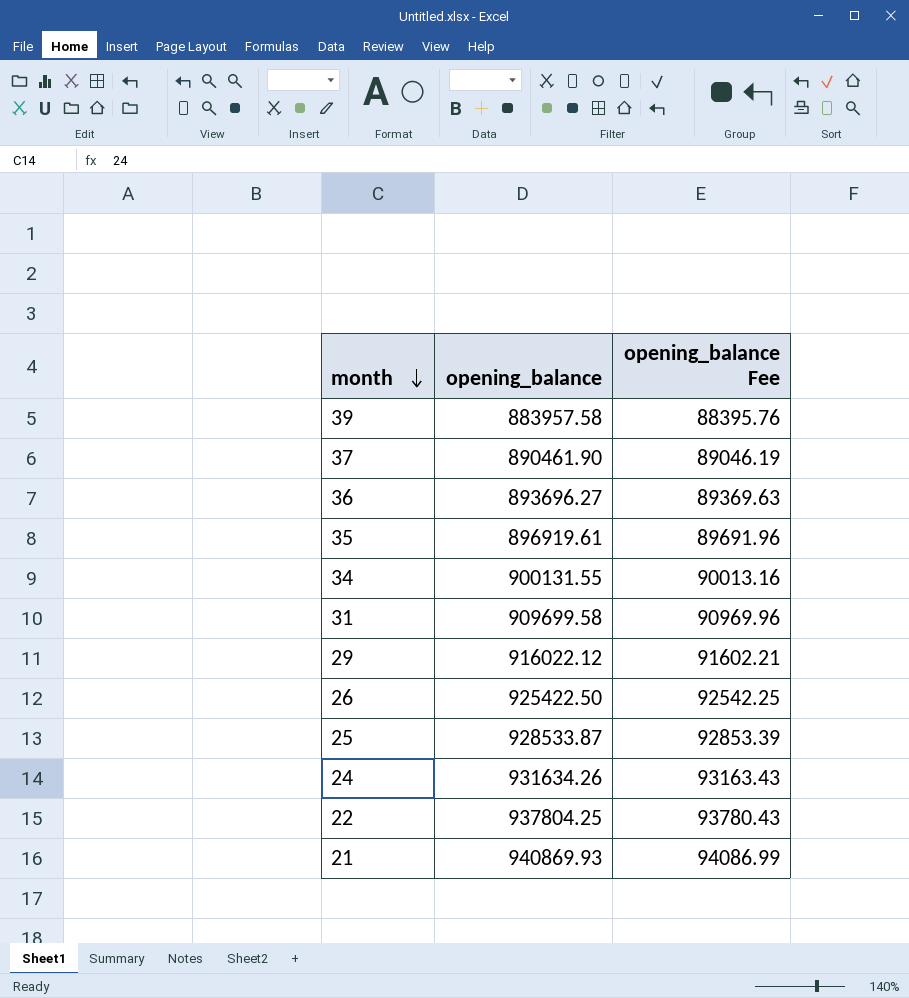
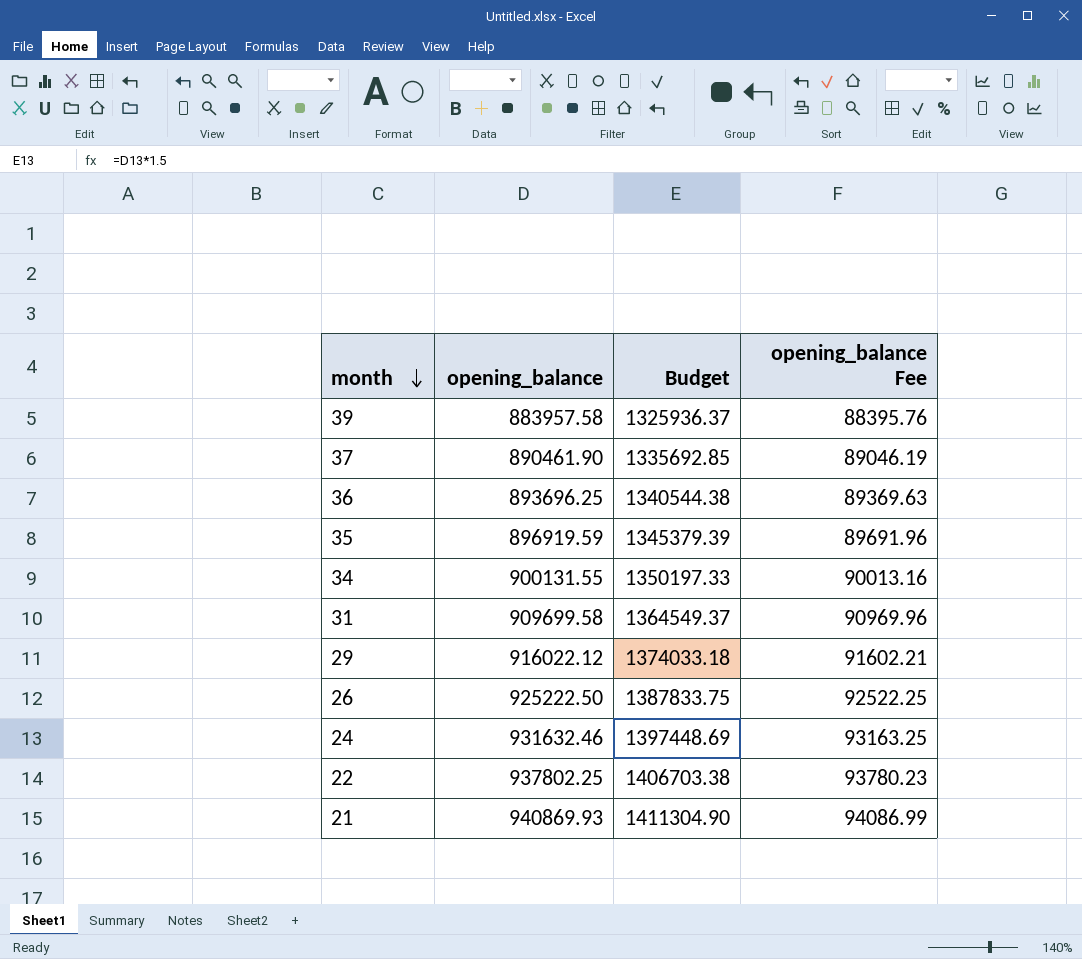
column Budget | formula: none -> [opening_balance] * 1.5
row 25: 928533.87 | 92853.39 -> none
36 | opening_balance: 893696.27 -> 893696.25
35 | opening_balance: 896919.61 -> 896919.59
26 | opening_balance: 925422.50 -> 925222.50
26 | opening_balance Fee: 92542.25 -> 92522.25
24 | opening_balance: 931634.26 -> 931632.46
24 | opening_balance Fee: 93163.43 -> 93163.25
22 | opening_balance: 937804.25 -> 937802.25
22 | opening_balance Fee: 93780.43 -> 93780.23

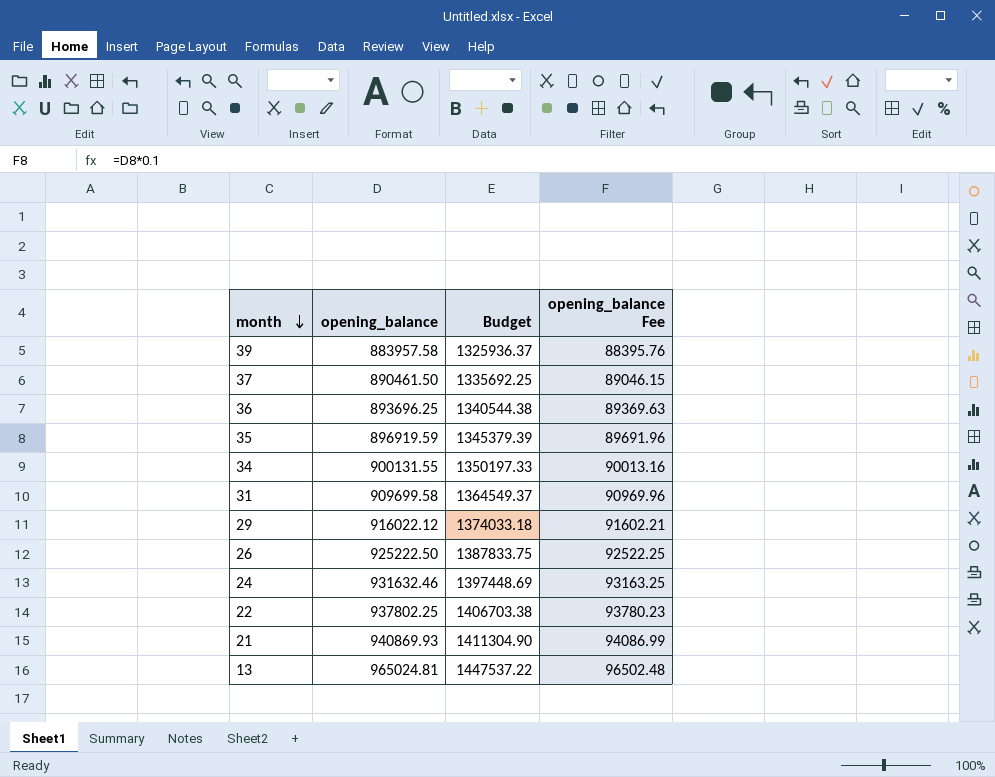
37 | opening_balance: 890461.90 -> 890461.50
37 | Budget: 1335692.85 -> 1335692.25
37 | opening_balance Fee: 89046.19 -> 89046.15
row 13: none -> 965024.81 | 1447537.22 | 96502.48

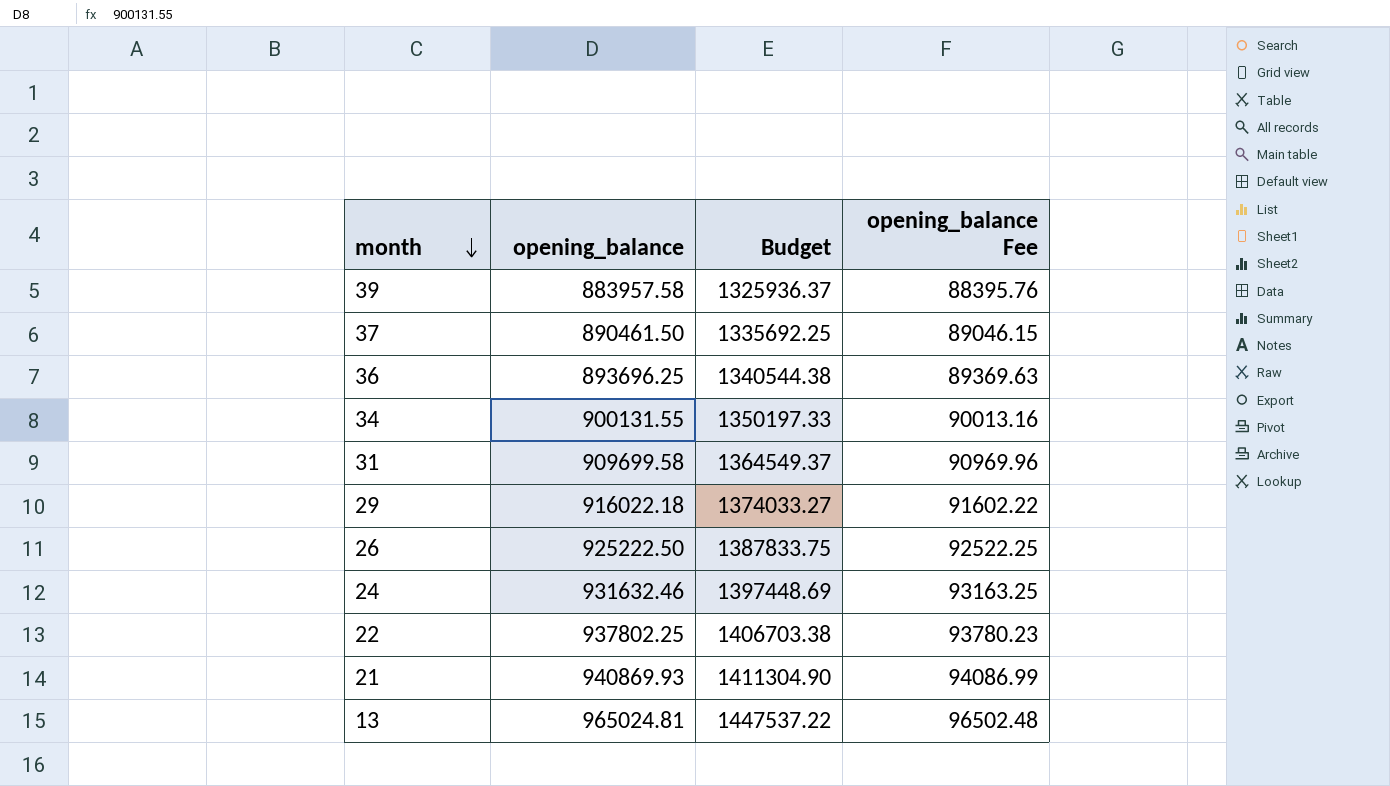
row 35: 896919.59 | 1345379.39 | 89691.96 -> none
29 | opening_balance: 916022.12 -> 916022.18
29 | Budget: 1374033.18 -> 1374033.27
29 | opening_balance Fee: 91602.21 -> 91602.22

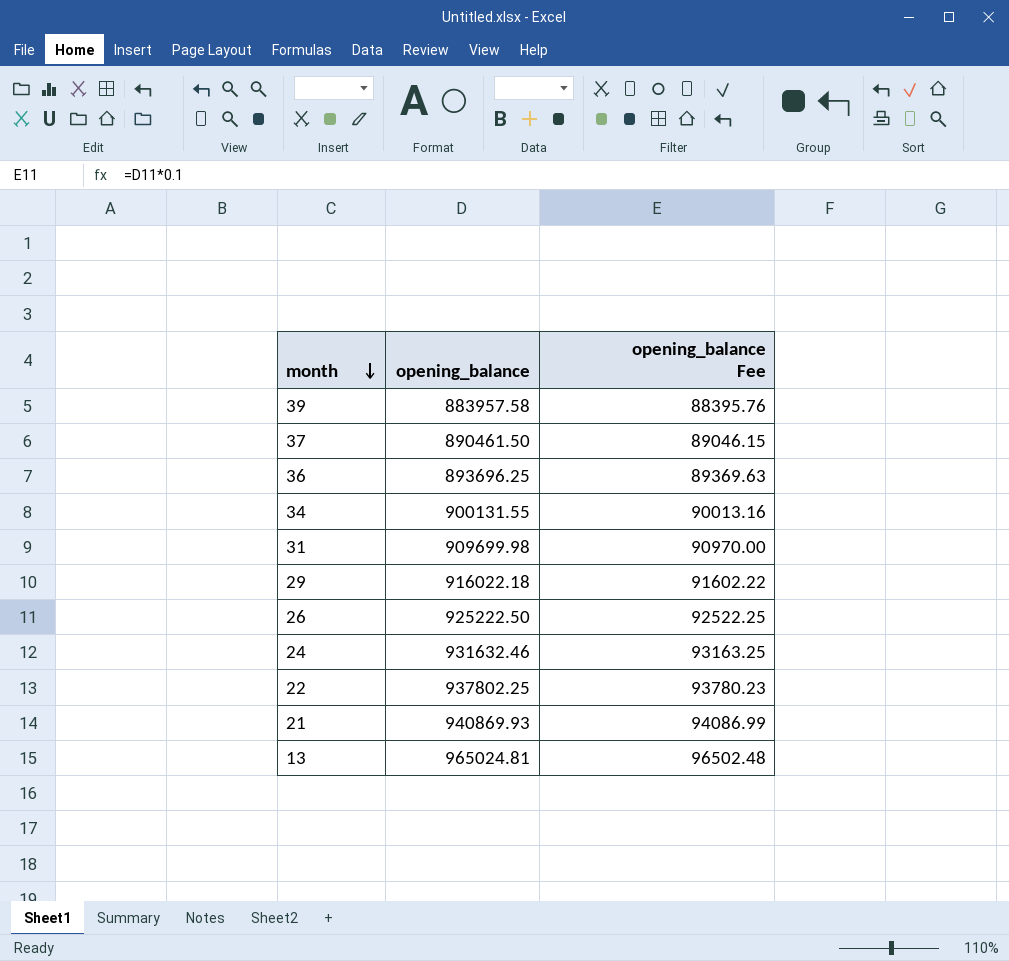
column Budget | formula: [opening_balance] * 1.5 -> none
31 | opening_balance: 909699.58 -> 909699.98
31 | opening_balance Fee: 90969.96 -> 90970.00

